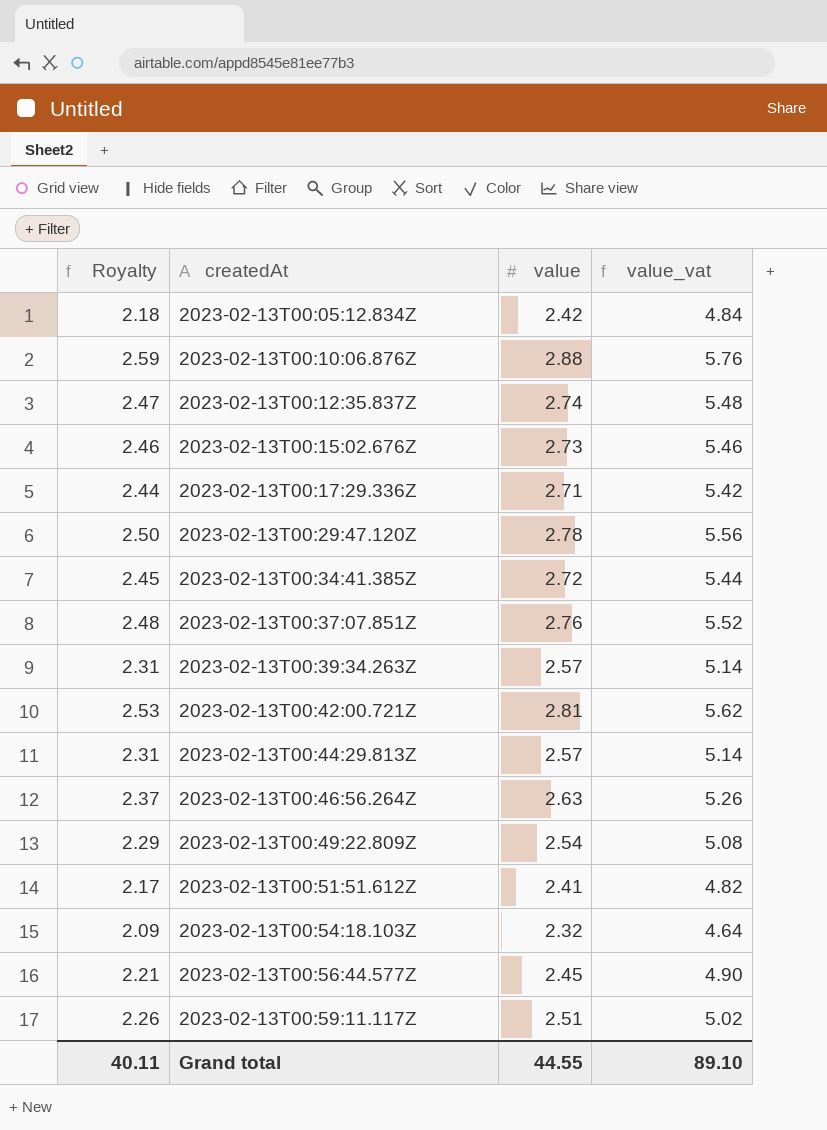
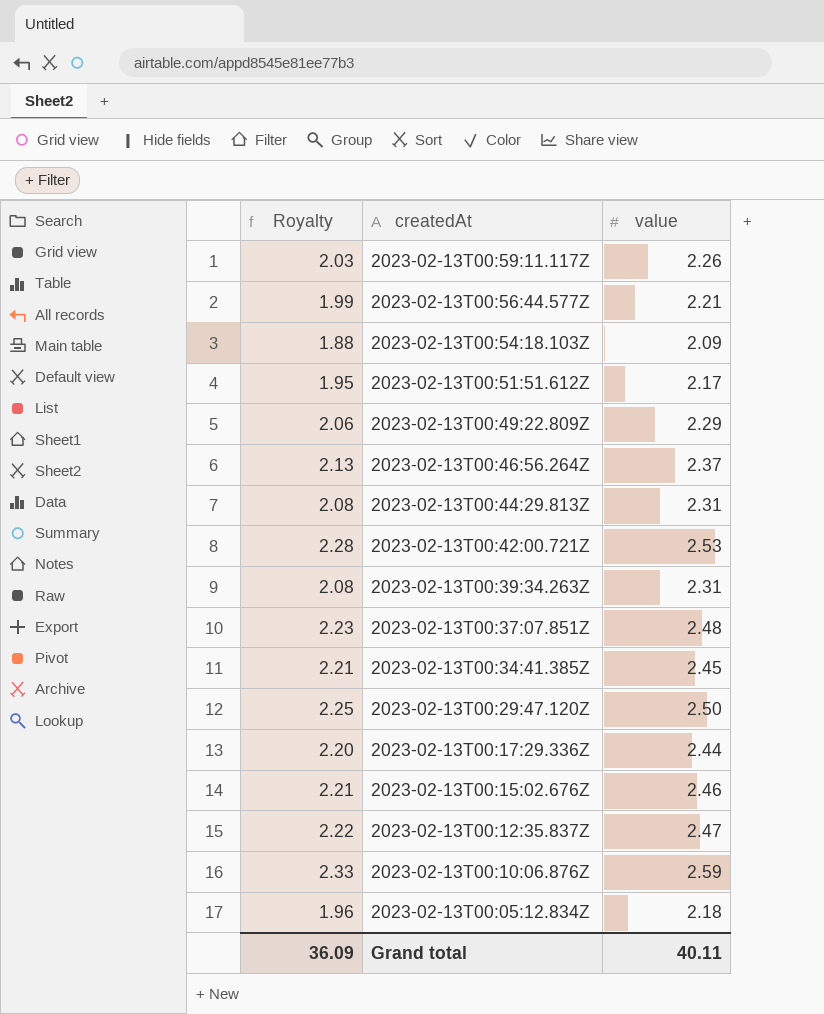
row order: createdAt ascending -> createdAt descending
column value_vat | formula: [value] * 2 -> none
2023-02-13T00:59:11.117Z | Royalty: 2.26 -> 2.03
2023-02-13T00:59:11.117Z | value: 2.51 -> 2.26
2023-02-13T00:56:44.577Z | Royalty: 2.21 -> 1.99
2023-02-13T00:56:44.577Z | value: 2.45 -> 2.21
2023-02-13T00:54:18.103Z | Royalty: 2.09 -> 1.88
2023-02-13T00:54:18.103Z | value: 2.32 -> 2.09
2023-02-13T00:51:51.612Z | Royalty: 2.17 -> 1.95
2023-02-13T00:51:51.612Z | value: 2.41 -> 2.17
2023-02-13T00:49:22.809Z | Royalty: 2.29 -> 2.06
2023-02-13T00:49:22.809Z | value: 2.54 -> 2.29
2023-02-13T00:46:56.264Z | Royalty: 2.37 -> 2.13
2023-02-13T00:46:56.264Z | value: 2.63 -> 2.37
2023-02-13T00:44:29.813Z | Royalty: 2.31 -> 2.08
2023-02-13T00:44:29.813Z | value: 2.57 -> 2.31
2023-02-13T00:42:00.721Z | Royalty: 2.53 -> 2.28
2023-02-13T00:42:00.721Z | value: 2.81 -> 2.53
2023-02-13T00:39:34.263Z | Royalty: 2.31 -> 2.08
2023-02-13T00:39:34.263Z | value: 2.57 -> 2.31
2023-02-13T00:37:07.851Z | Royalty: 2.48 -> 2.23
2023-02-13T00:37:07.851Z | value: 2.76 -> 2.48
2023-02-13T00:34:41.385Z | Royalty: 2.45 -> 2.21
2023-02-13T00:34:41.385Z | value: 2.72 -> 2.45
2023-02-13T00:29:47.120Z | Royalty: 2.50 -> 2.25
2023-02-13T00:29:47.120Z | value: 2.78 -> 2.50
2023-02-13T00:17:29.336Z | Royalty: 2.44 -> 2.20
2023-02-13T00:17:29.336Z | value: 2.71 -> 2.44
2023-02-13T00:15:02.676Z | Royalty: 2.46 -> 2.21
2023-02-13T00:15:02.676Z | value: 2.73 -> 2.46
2023-02-13T00:12:35.837Z | Royalty: 2.47 -> 2.22
2023-02-13T00:12:35.837Z | value: 2.74 -> 2.47
2023-02-13T00:10:06.876Z | Royalty: 2.59 -> 2.33
2023-02-13T00:10:06.876Z | value: 2.88 -> 2.59
2023-02-13T00:05:12.834Z | Royalty: 2.18 -> 1.96
2023-02-13T00:05:12.834Z | value: 2.42 -> 2.18
Grand total | Royalty: 40.11 -> 36.09
Grand total | value: 44.55 -> 40.11

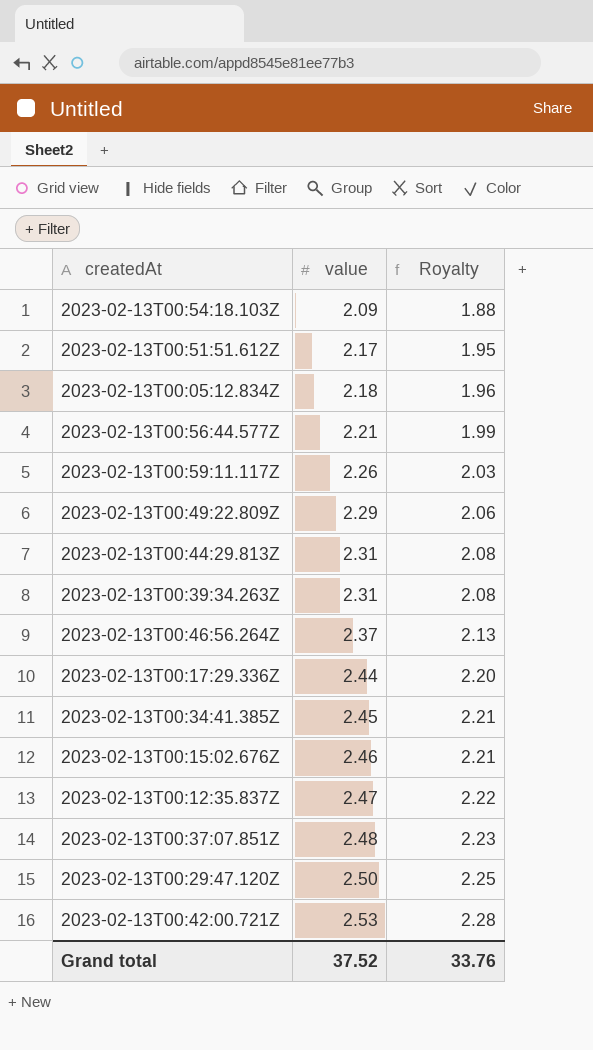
row order: createdAt descending -> value ascending
column Royalty | position: 1 -> 3
row 2023-02-13T00:10:06.876Z: 2.33 | 2.59 -> none
Grand total | value: 40.11 -> 37.52
Grand total | Royalty: 36.09 -> 33.76

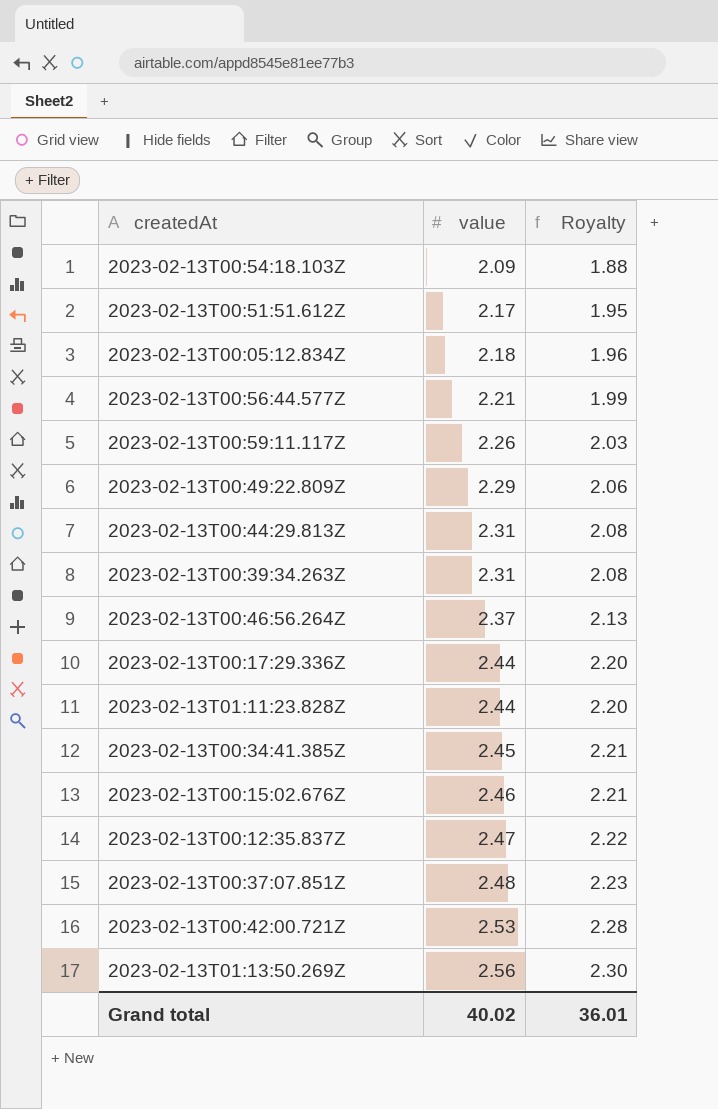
row 2023-02-13T00:29:47.120Z: 2.50 | 2.25 -> none
row 2023-02-13T01:11:23.828Z: none -> 2.44 | 2.20
row 2023-02-13T01:13:50.269Z: none -> 2.56 | 2.30
Grand total | value: 37.52 -> 40.02
Grand total | Royalty: 33.76 -> 36.01

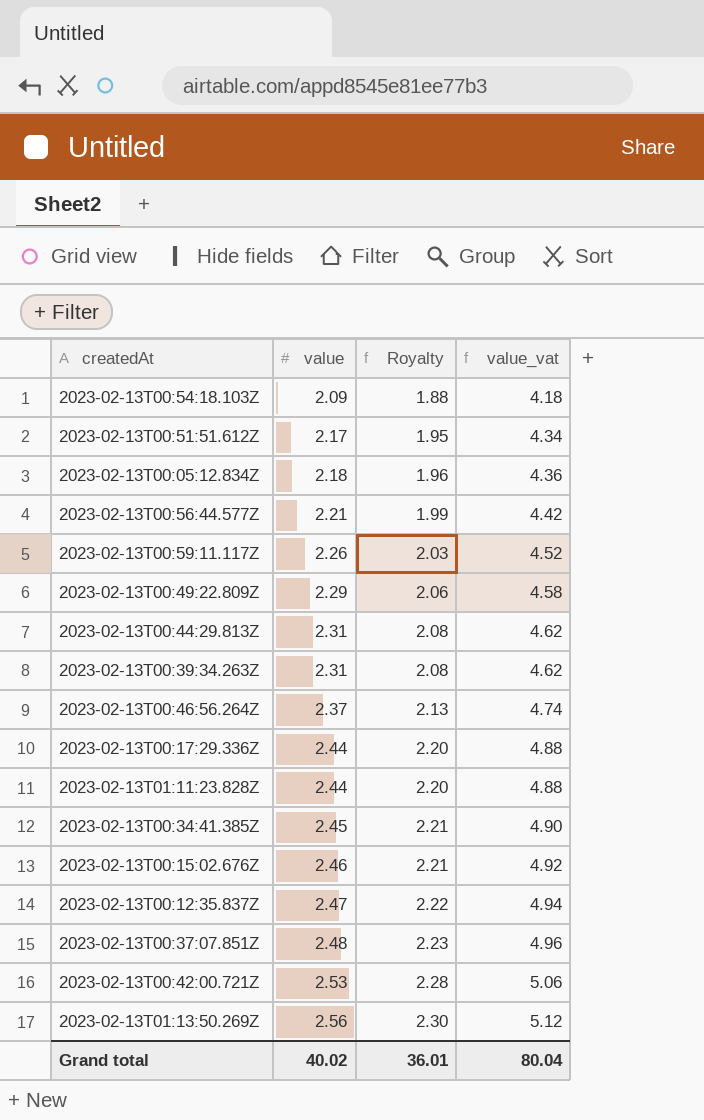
column value_vat | formula: none -> [value] * 2

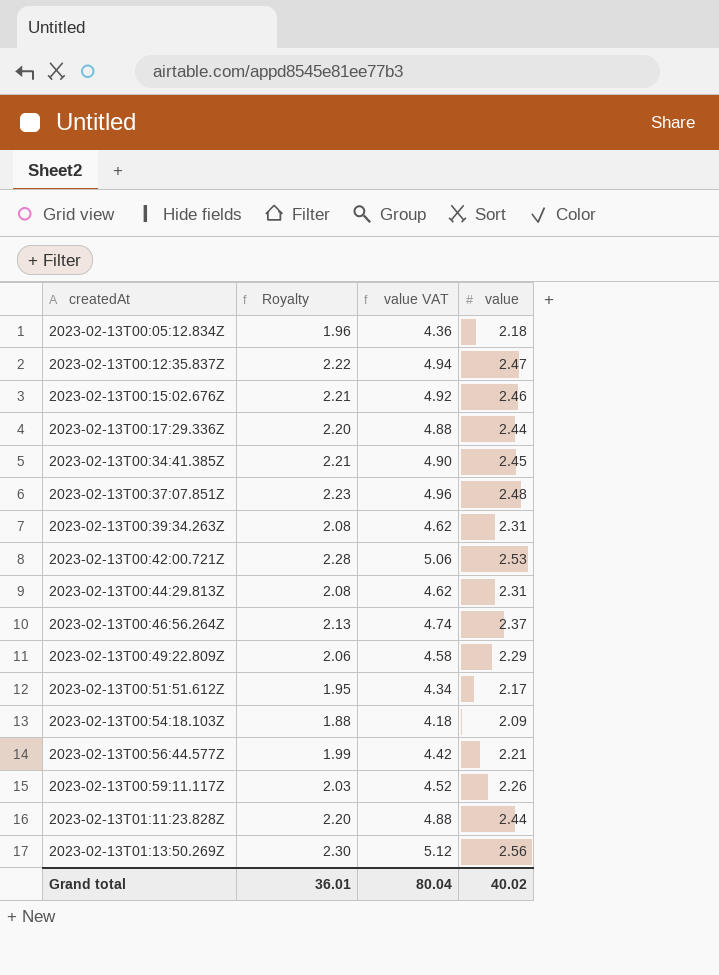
row order: value ascending -> createdAt ascending
column name: value_vat -> value VAT
column value | position: 2 -> 4

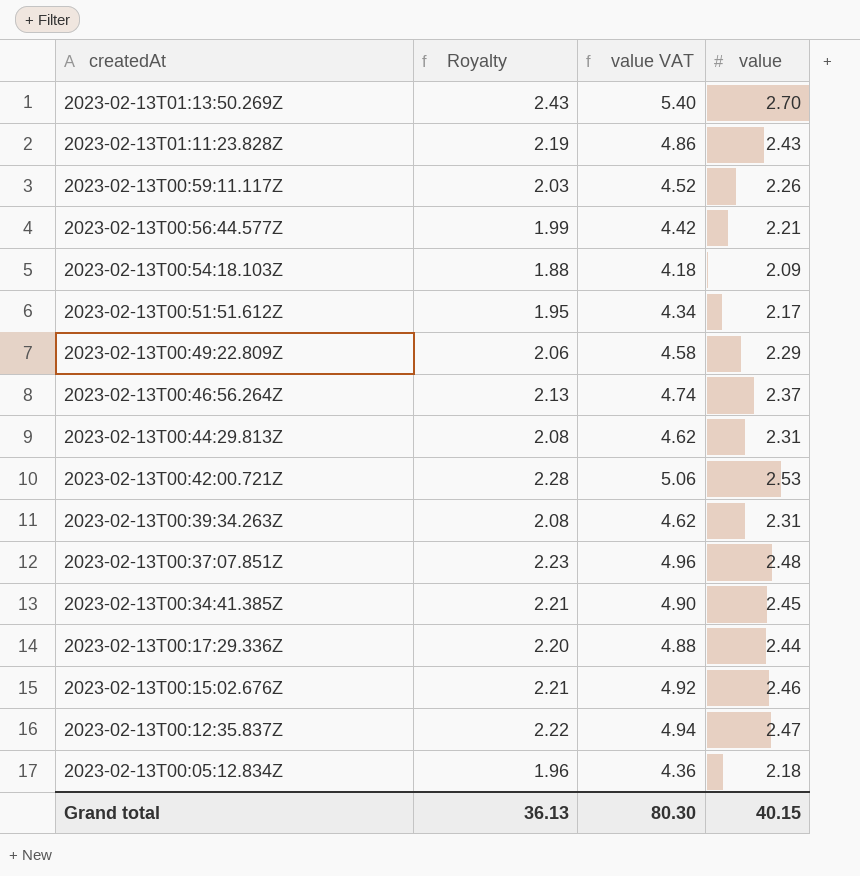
row order: createdAt ascending -> createdAt descending
2023-02-13T01:13:50.269Z | Royalty: 2.30 -> 2.43
2023-02-13T01:13:50.269Z | value VAT: 5.12 -> 5.40
2023-02-13T01:13:50.269Z | value: 2.56 -> 2.70
2023-02-13T01:11:23.828Z | Royalty: 2.20 -> 2.19
2023-02-13T01:11:23.828Z | value VAT: 4.88 -> 4.86
2023-02-13T01:11:23.828Z | value: 2.44 -> 2.43
Grand total | Royalty: 36.01 -> 36.13
Grand total | value VAT: 80.04 -> 80.30
Grand total | value: 40.02 -> 40.15

